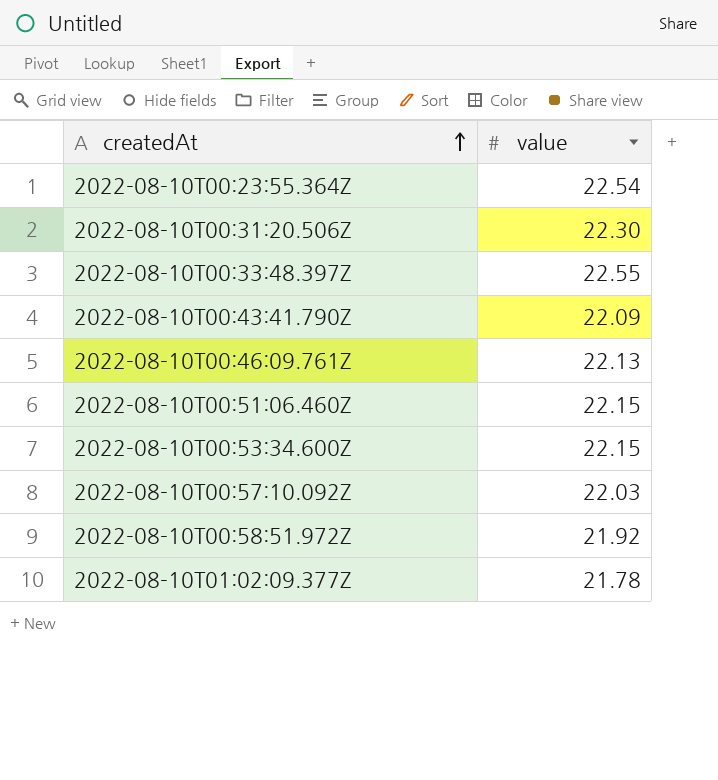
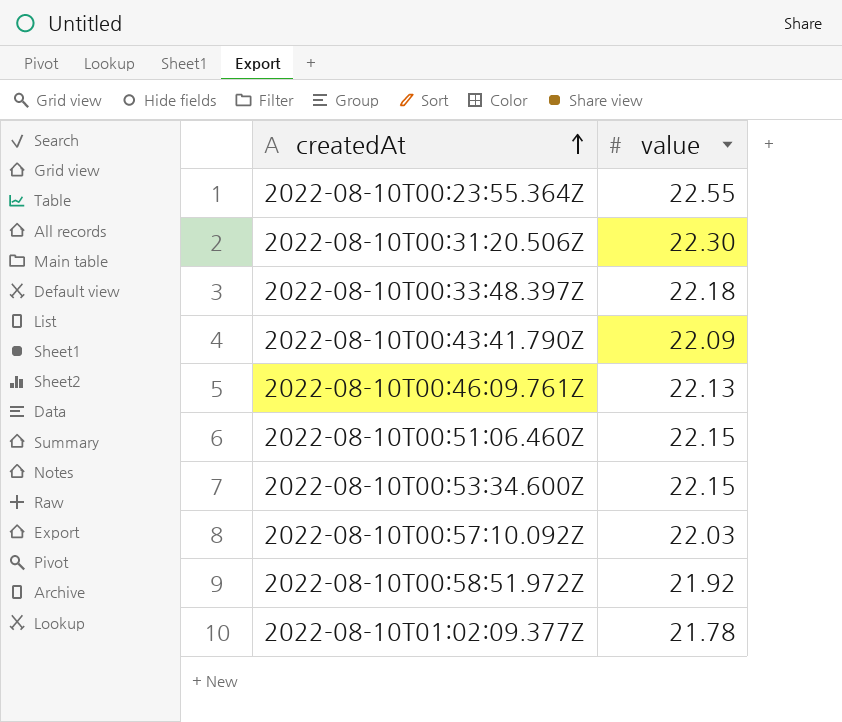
2022-08-10T00:23:55.364Z | value: 22.54 -> 22.55
2022-08-10T00:33:48.397Z | value: 22.55 -> 22.18

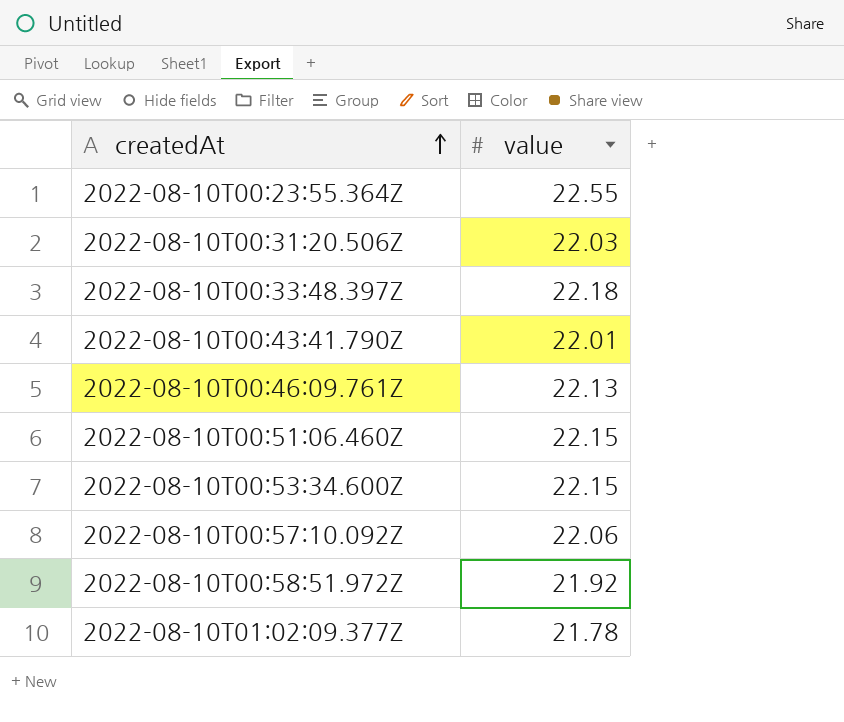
2022-08-10T00:31:20.506Z | value: 22.30 -> 22.03
2022-08-10T00:43:41.790Z | value: 22.09 -> 22.01
2022-08-10T00:57:10.092Z | value: 22.03 -> 22.06

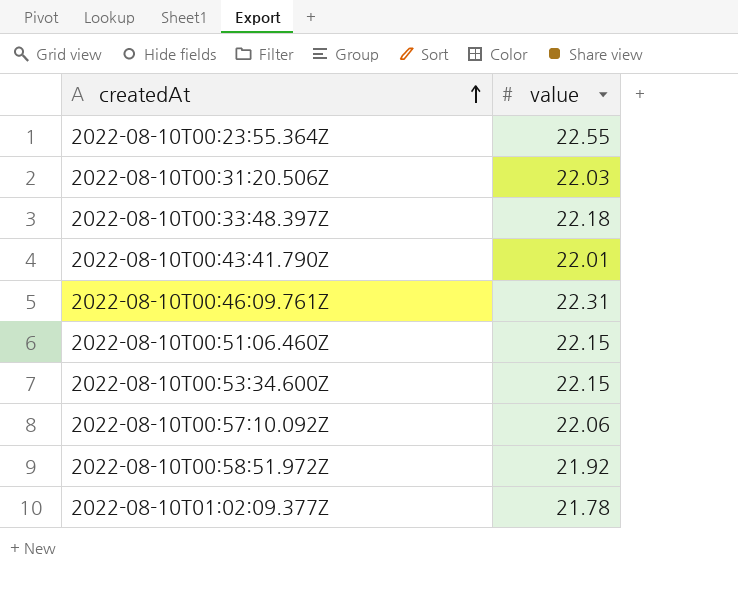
2022-08-10T00:46:09.761Z | value: 22.13 -> 22.31

